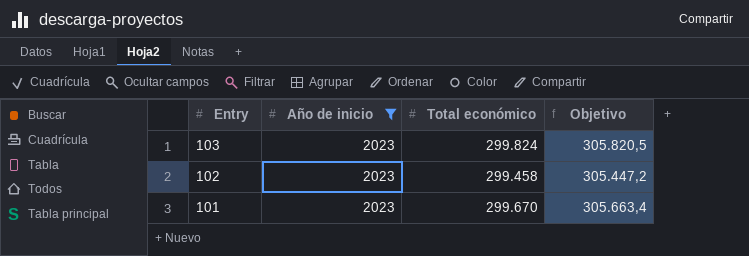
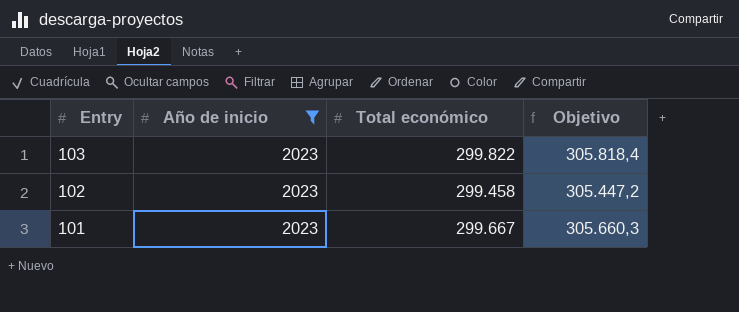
103 | Total económico: 299.824 -> 299.822
103 | Objetivo: 305.820,5 -> 305.818,4
101 | Total económico: 299.670 -> 299.667
101 | Objetivo: 305.663,4 -> 305.660,3

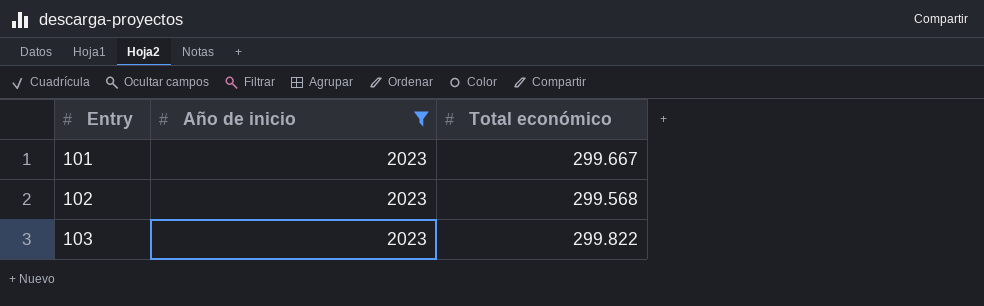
row order: Entry descending -> Entry ascending
column Objetivo | formula: [Total económico] * 1,02 -> none
102 | Total económico: 299.458 -> 299.568

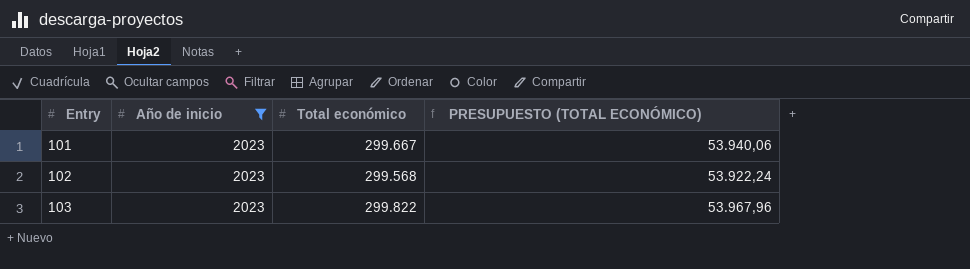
column PRESUPUESTO (TOTAL ECONÓMICO) | formula: none -> [Total económico] * 0,18

